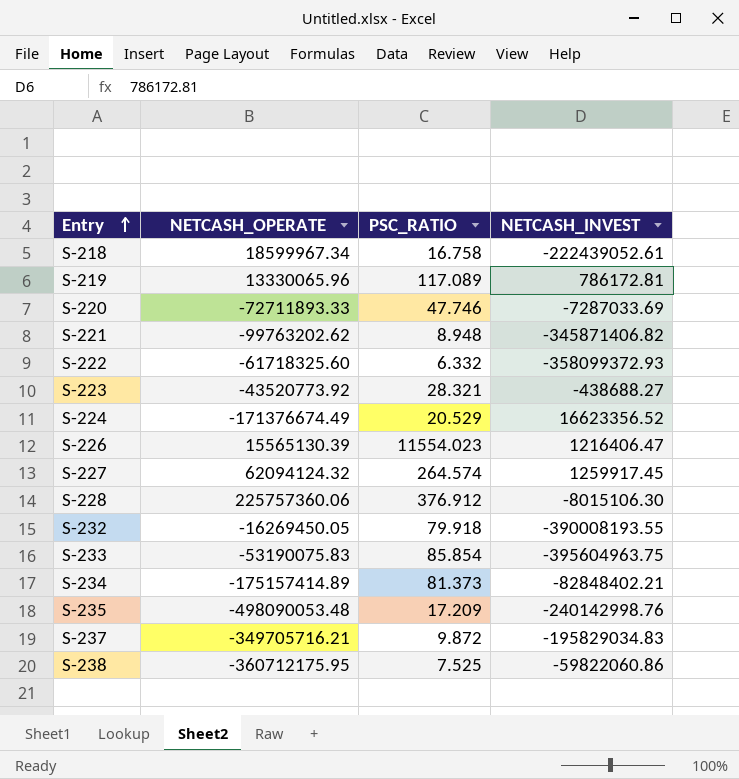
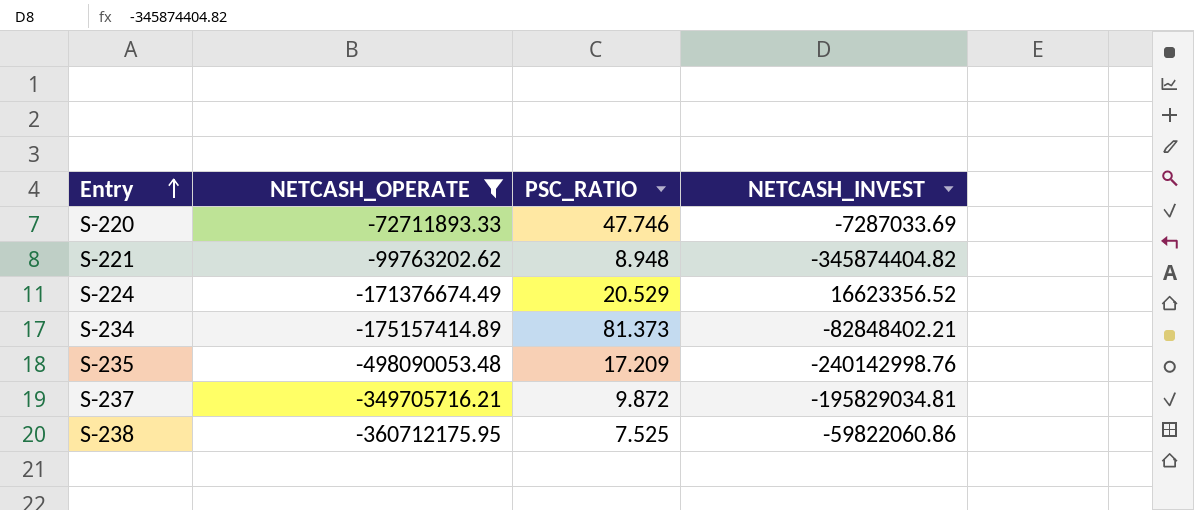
filter: none -> NETCASH_OPERATE <= -72711893.33
S-221 | NETCASH_INVEST: -345871406.82 -> -345874404.82
S-237 | NETCASH_INVEST: -195829034.83 -> -195829034.81

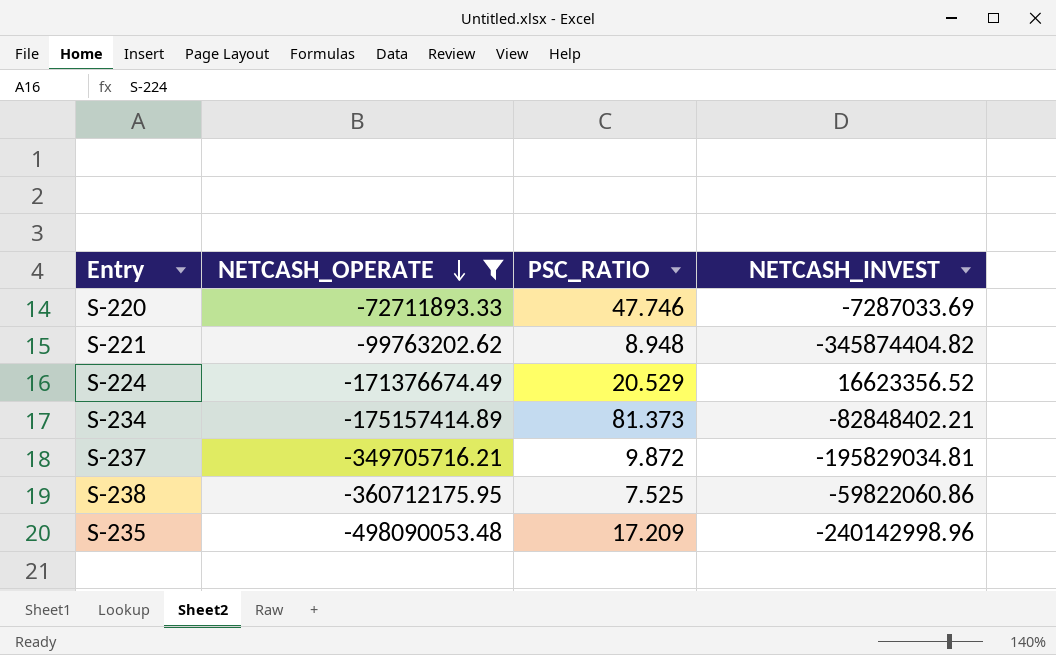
row order: Entry ascending -> NETCASH_OPERATE descending
S-235 | NETCASH_INVEST: -240142998.76 -> -240142998.96

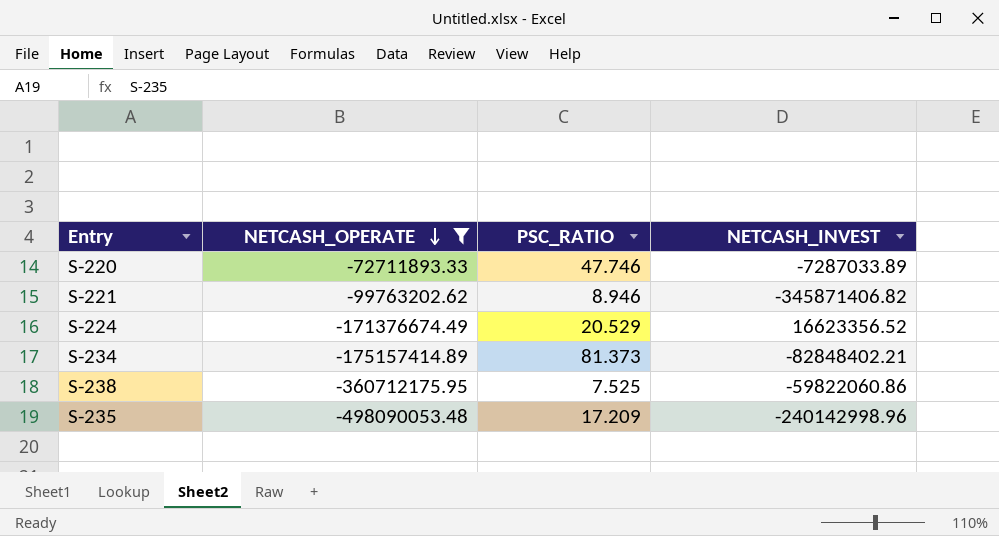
row S-237: -349705716.21 | 9.872 | -195829034.81 -> none
S-220 | NETCASH_INVEST: -7287033.69 -> -7287033.89
S-221 | PSC_RATIO: 8.948 -> 8.946
S-221 | NETCASH_INVEST: -345874404.82 -> -345871406.82

